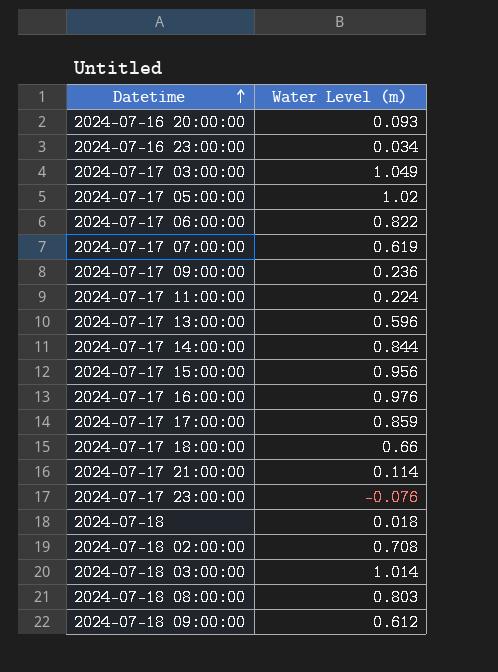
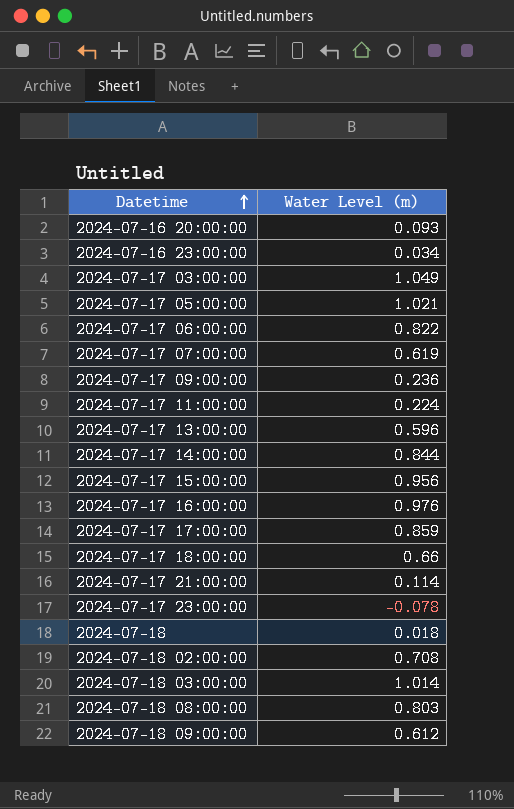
2024-07-17 05:00:00 | Water Level (m): 1.02 -> 1.021
2024-07-17 23:00:00 | Water Level (m): -0.076 -> -0.078

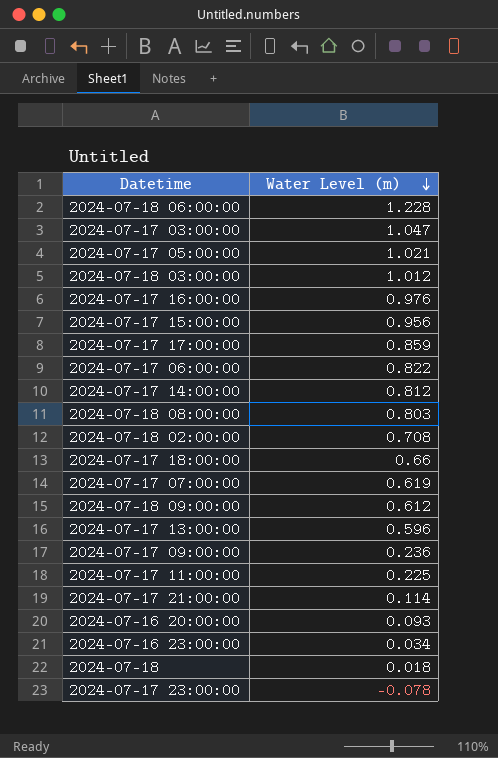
row order: Datetime ascending -> Water Level (m) descending
row 2024-07-18 06:00:00: none -> 1.228
2024-07-17 03:00:00 | Water Level (m): 1.049 -> 1.047
2024-07-18 03:00:00 | Water Level (m): 1.014 -> 1.012
2024-07-17 14:00:00 | Water Level (m): 0.844 -> 0.812
2024-07-17 11:00:00 | Water Level (m): 0.224 -> 0.225

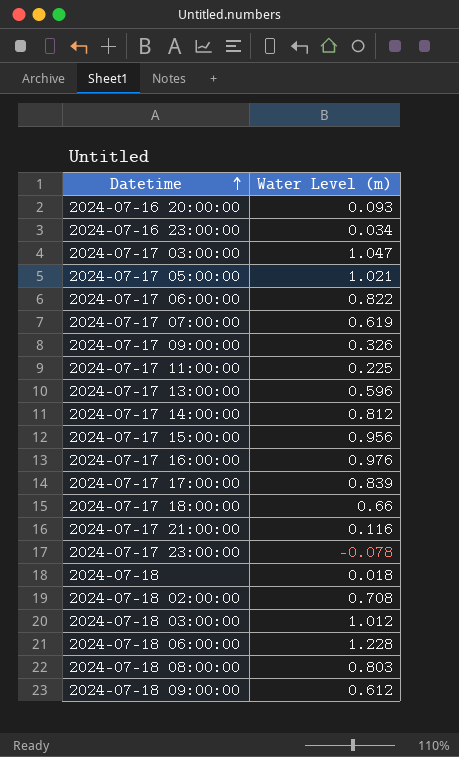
row order: Water Level (m) descending -> Datetime ascending
2024-07-17 09:00:00 | Water Level (m): 0.236 -> 0.326
2024-07-17 17:00:00 | Water Level (m): 0.859 -> 0.839
2024-07-17 21:00:00 | Water Level (m): 0.114 -> 0.116

